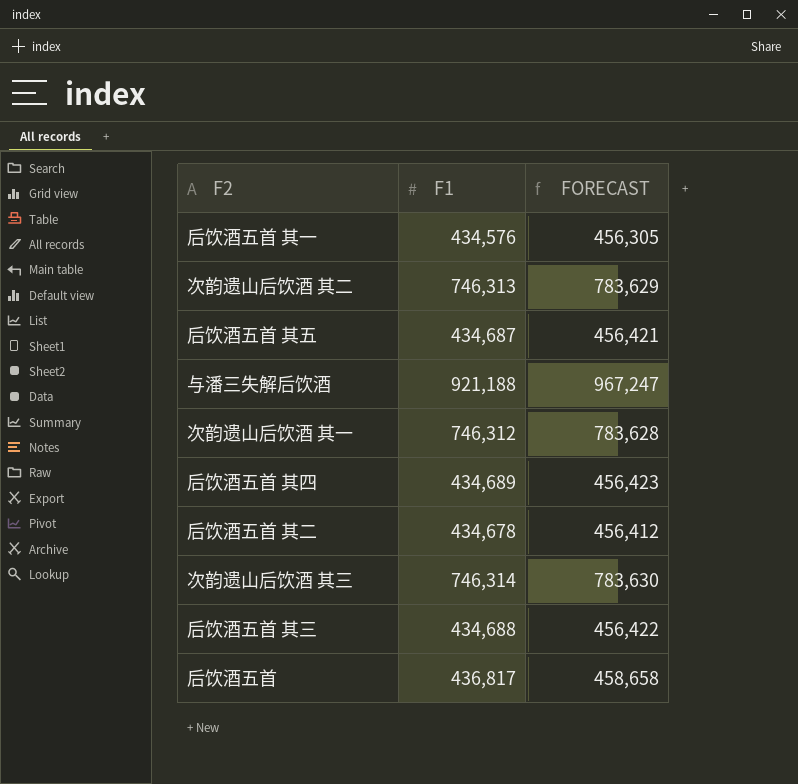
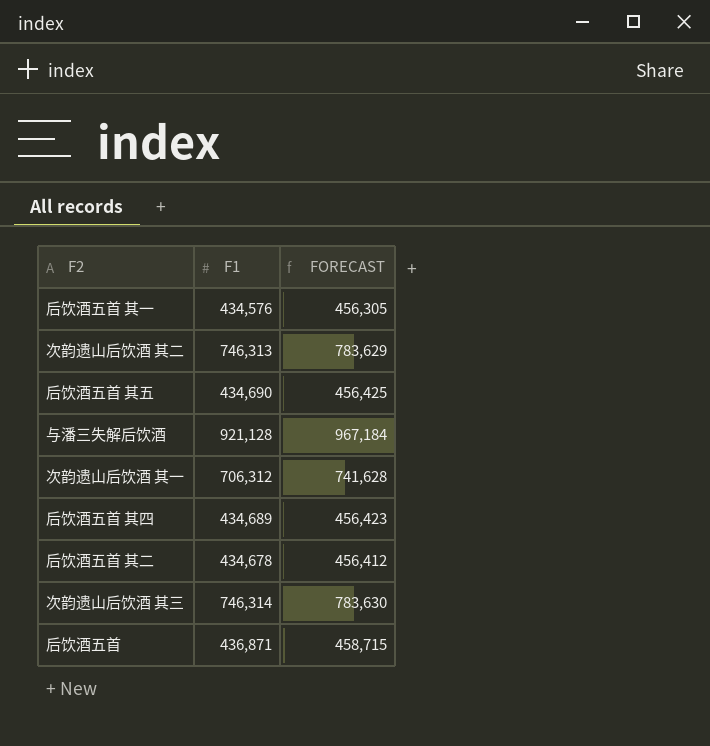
row 后饮酒五首 其三: 434,688 | 456,422 -> none
后饮酒五首 其五 | F1: 434,687 -> 434,690
后饮酒五首 其五 | FORECAST: 456,421 -> 456,425
与潘三失解后饮酒 | F1: 921,188 -> 921,128
与潘三失解后饮酒 | FORECAST: 967,247 -> 967,184
次韵遗山后饮酒 其一 | F1: 746,312 -> 706,312
次韵遗山后饮酒 其一 | FORECAST: 783,628 -> 741,628
后饮酒五首 | F1: 436,817 -> 436,871
后饮酒五首 | FORECAST: 458,658 -> 458,715

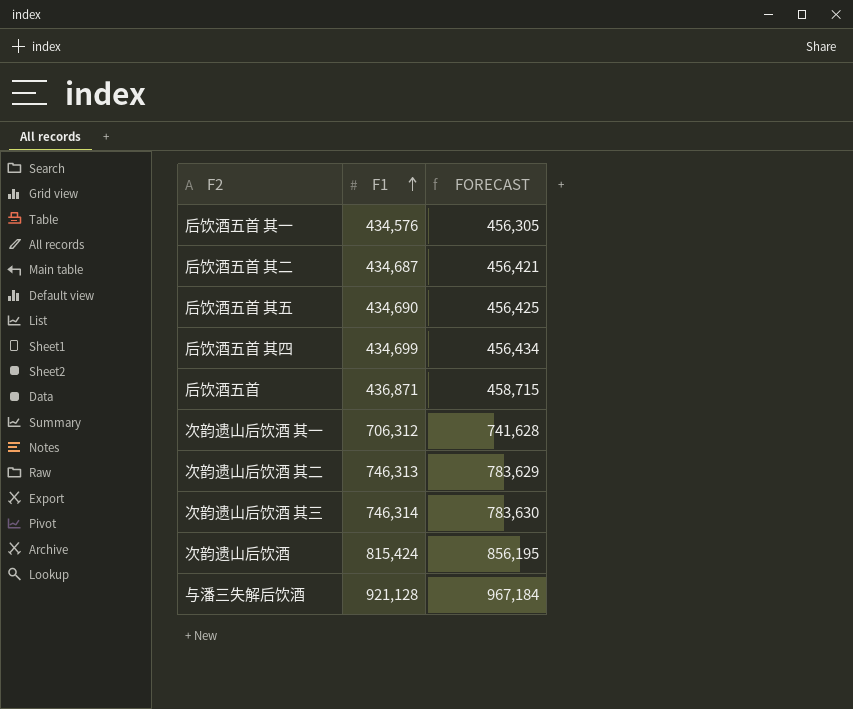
row order: none -> F1 ascending
后饮酒五首 其二 | F1: 434,678 -> 434,687
后饮酒五首 其二 | FORECAST: 456,412 -> 456,421
后饮酒五首 其四 | F1: 434,689 -> 434,699
后饮酒五首 其四 | FORECAST: 456,423 -> 456,434
row 次韵遗山后饮酒: none -> 815,424 | 856,195

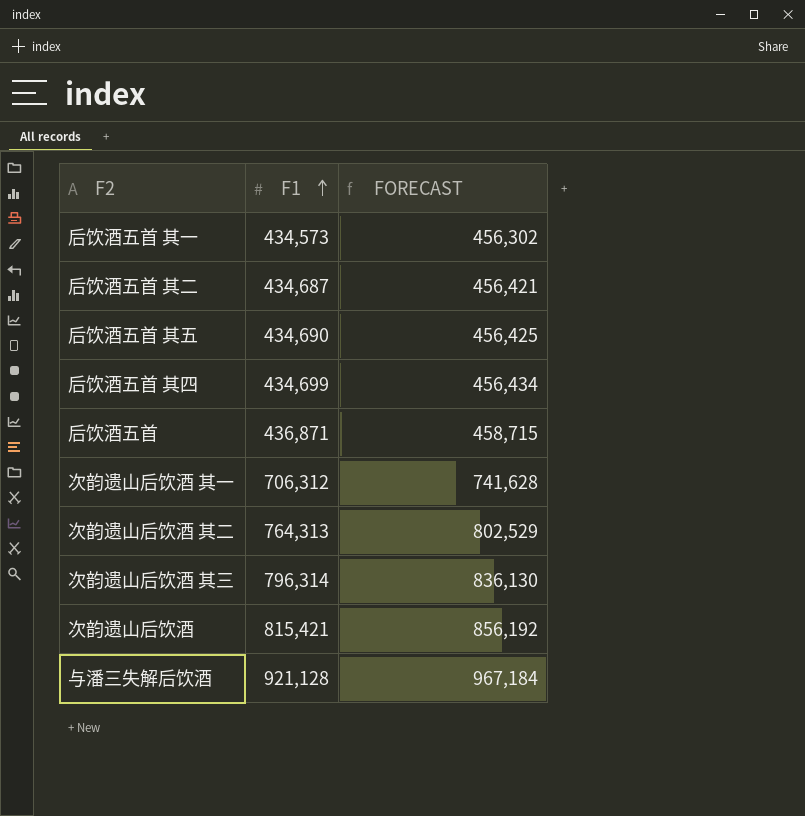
后饮酒五首 其一 | F1: 434,576 -> 434,573
后饮酒五首 其一 | FORECAST: 456,305 -> 456,302
次韵遗山后饮酒 其二 | F1: 746,313 -> 764,313
次韵遗山后饮酒 其二 | FORECAST: 783,629 -> 802,529
次韵遗山后饮酒 其三 | F1: 746,314 -> 796,314
次韵遗山后饮酒 其三 | FORECAST: 783,630 -> 836,130
次韵遗山后饮酒 | F1: 815,424 -> 815,421
次韵遗山后饮酒 | FORECAST: 856,195 -> 856,192

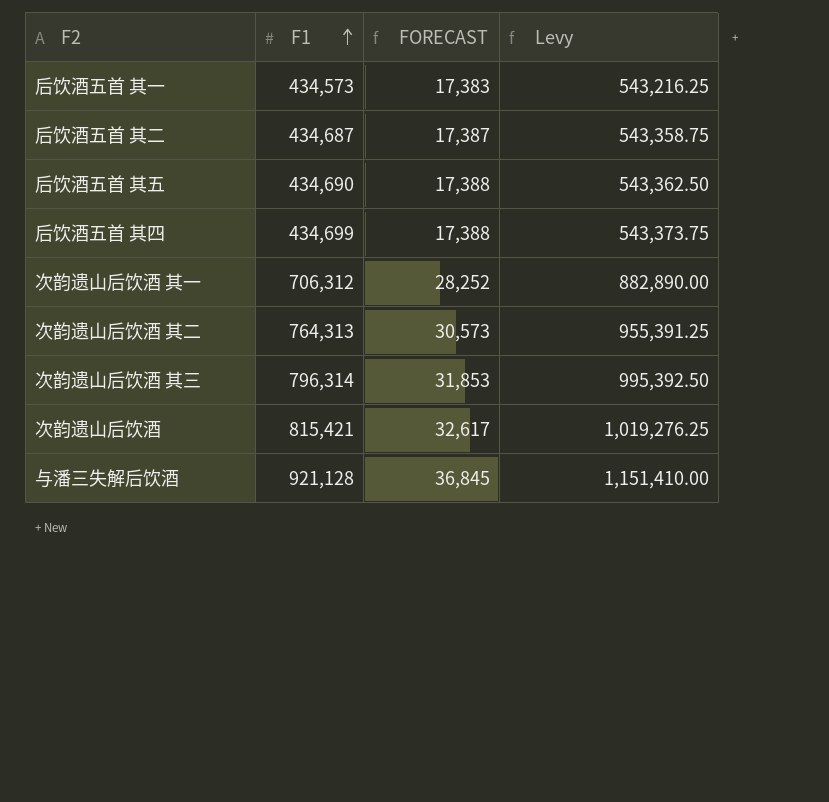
column FORECAST | formula: [F1] * 1.05 -> [F1] * 0.04
column Levy | formula: none -> [F1] * 1.25
row 后饮酒五首: 436,871 | 458,715 -> none

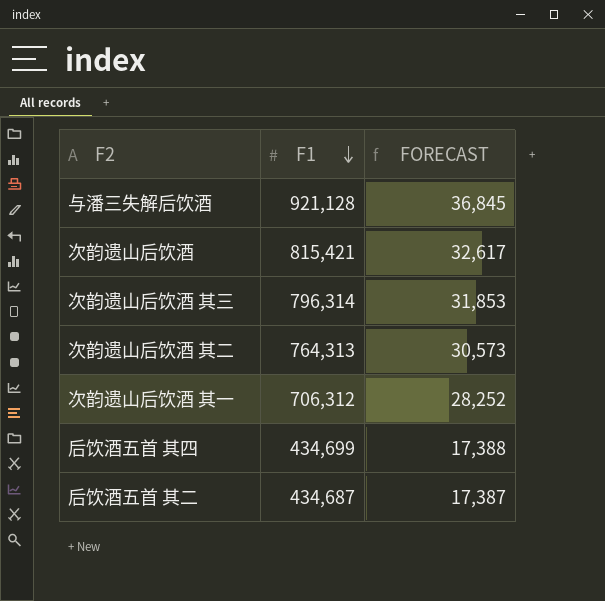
row order: F1 ascending -> F1 descending
column Levy | formula: [F1] * 1.25 -> none
row 后饮酒五首 其一: 434,573 | 17,383 | 543,216.25 -> none
row 后饮酒五首 其五: 434,690 | 17,388 | 543,362.50 -> none

